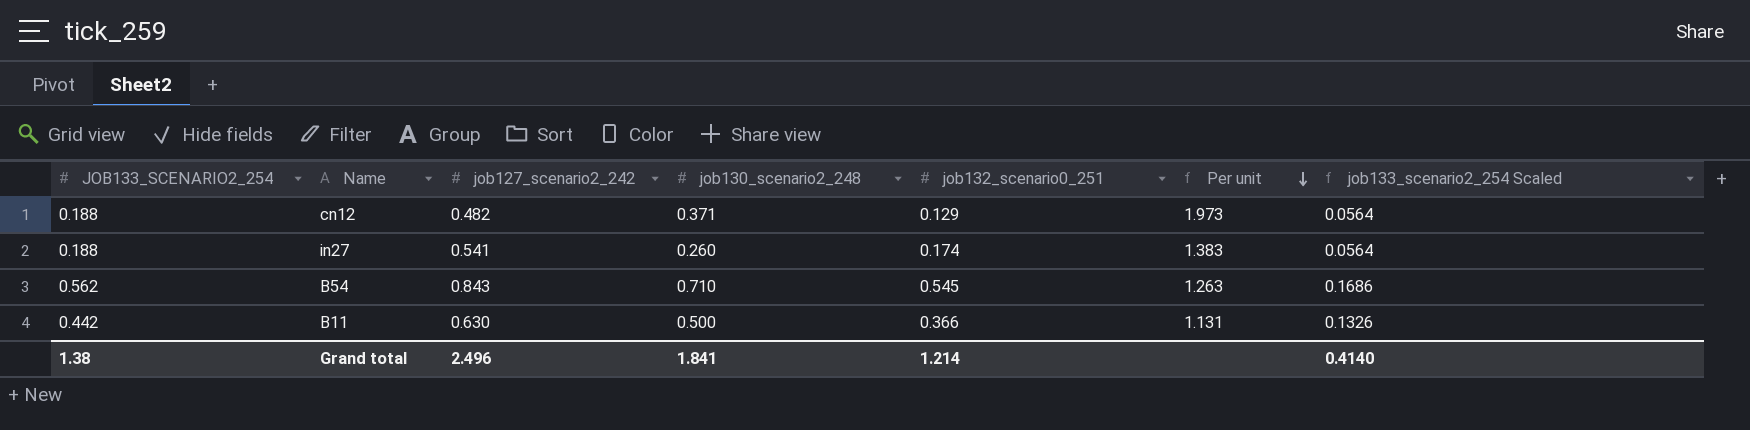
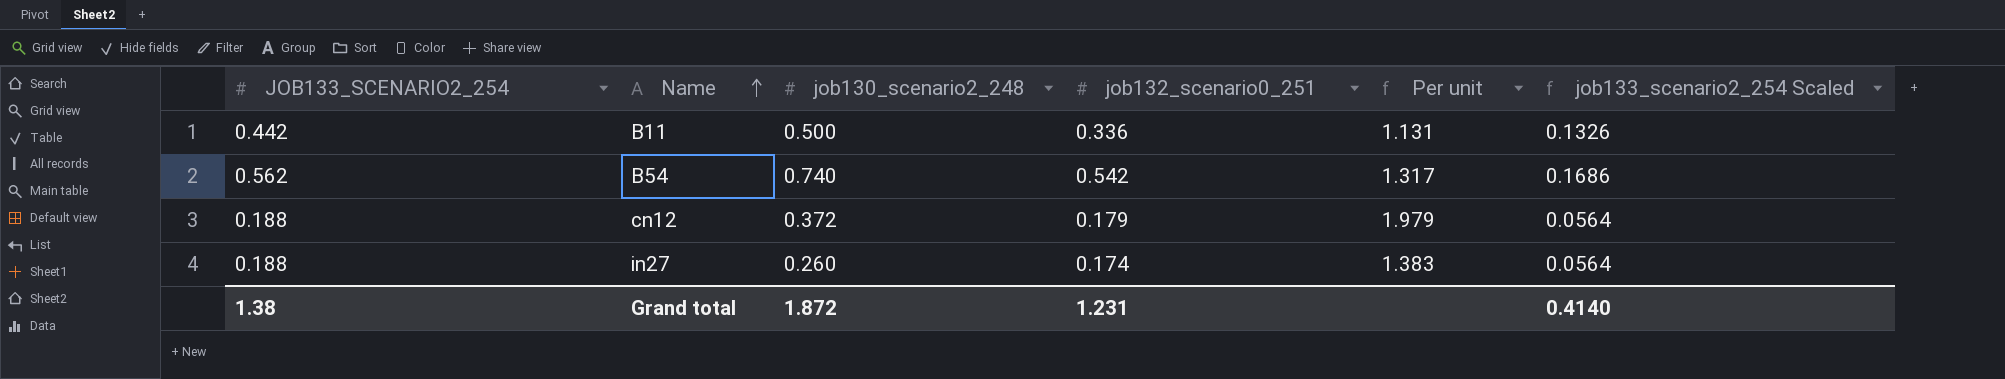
row order: Per unit descending -> Name ascending
column job127_scenario2_242 | position: 3 -> none
B11 | job132_scenario0_251: 0.366 -> 0.336
B54 | job130_scenario2_248: 0.710 -> 0.740
B54 | job132_scenario0_251: 0.545 -> 0.542
B54 | Per unit: 1.263 -> 1.317
cn12 | job130_scenario2_248: 0.371 -> 0.372
cn12 | job132_scenario0_251: 0.129 -> 0.179
cn12 | Per unit: 1.973 -> 1.979
Grand total | job130_scenario2_248: 1.841 -> 1.872
Grand total | job132_scenario0_251: 1.214 -> 1.231

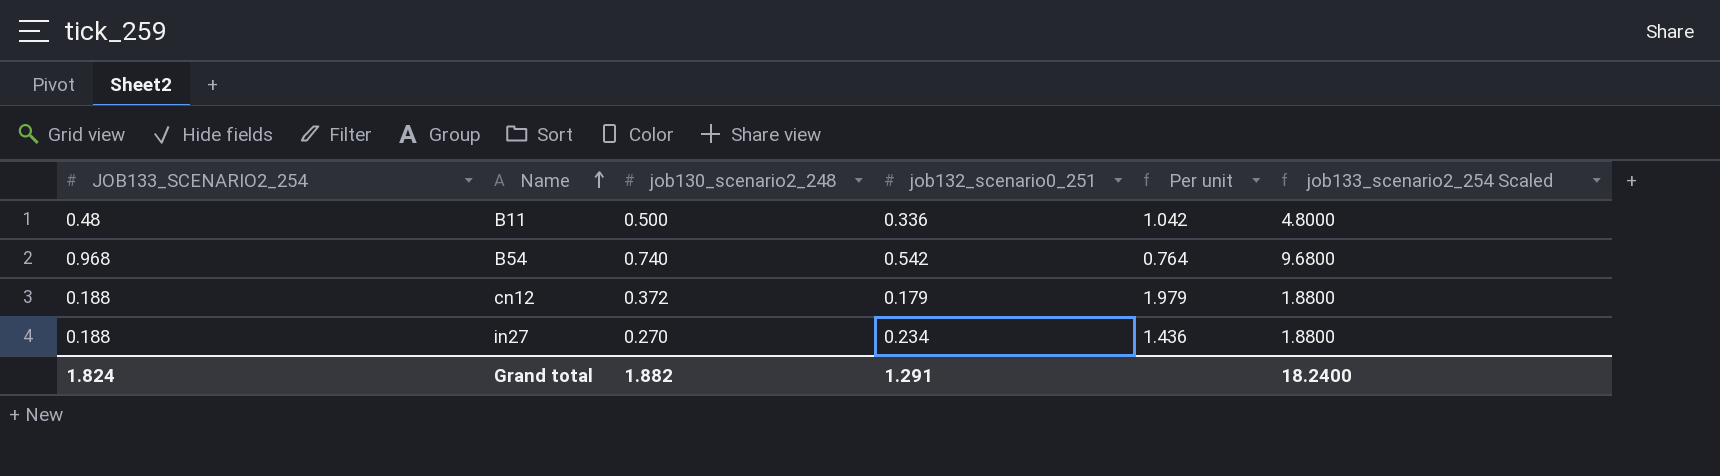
column job133_scenario2_254 Scaled | formula: [JOB133_SCENARIO2_254] * 0.3 -> [JOB133_SCENARIO2_254] * 10
B11 | JOB133_SCENARIO2_254: 0.442 -> 0.48
B11 | Per unit: 1.131 -> 1.042
B54 | JOB133_SCENARIO2_254: 0.562 -> 0.968
B54 | Per unit: 1.317 -> 0.764
in27 | job130_scenario2_248: 0.260 -> 0.270
in27 | job132_scenario0_251: 0.174 -> 0.234
in27 | Per unit: 1.383 -> 1.436
Grand total | JOB133_SCENARIO2_254: 1.38 -> 1.824
Grand total | job130_scenario2_248: 1.872 -> 1.882
Grand total | job132_scenario0_251: 1.231 -> 1.291
Grand total | job133_scenario2_254 Scaled: 0.4140 -> 18.2400

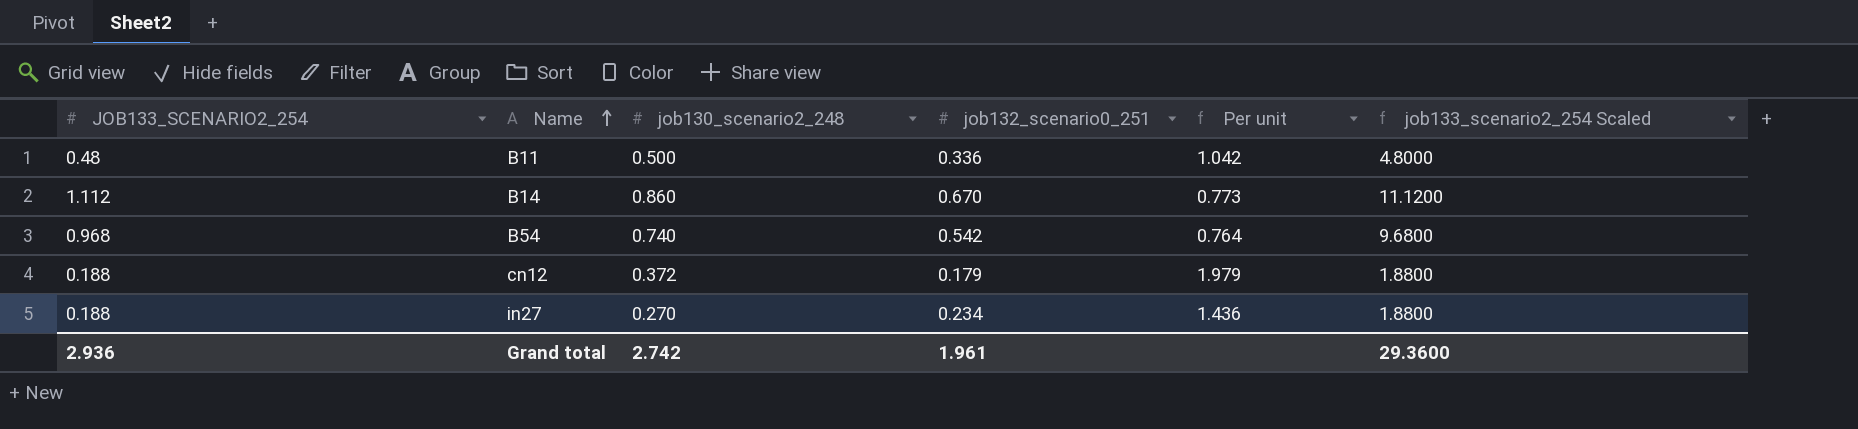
row B14: none -> 1.112 | 0.860 | 0.670 | 0.773 | 11.1200
Grand total | JOB133_SCENARIO2_254: 1.824 -> 2.936
Grand total | job130_scenario2_248: 1.882 -> 2.742
Grand total | job132_scenario0_251: 1.291 -> 1.961
Grand total | job133_scenario2_254 Scaled: 18.2400 -> 29.3600

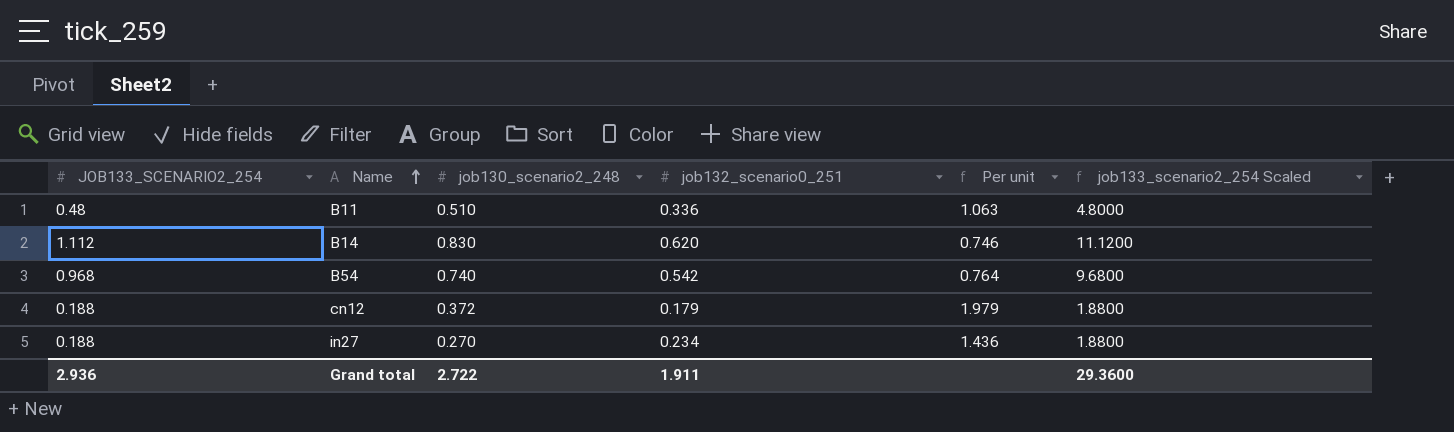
B11 | job130_scenario2_248: 0.500 -> 0.510
B11 | Per unit: 1.042 -> 1.063
B14 | job130_scenario2_248: 0.860 -> 0.830
B14 | job132_scenario0_251: 0.670 -> 0.620
B14 | Per unit: 0.773 -> 0.746
Grand total | job130_scenario2_248: 2.742 -> 2.722
Grand total | job132_scenario0_251: 1.961 -> 1.911

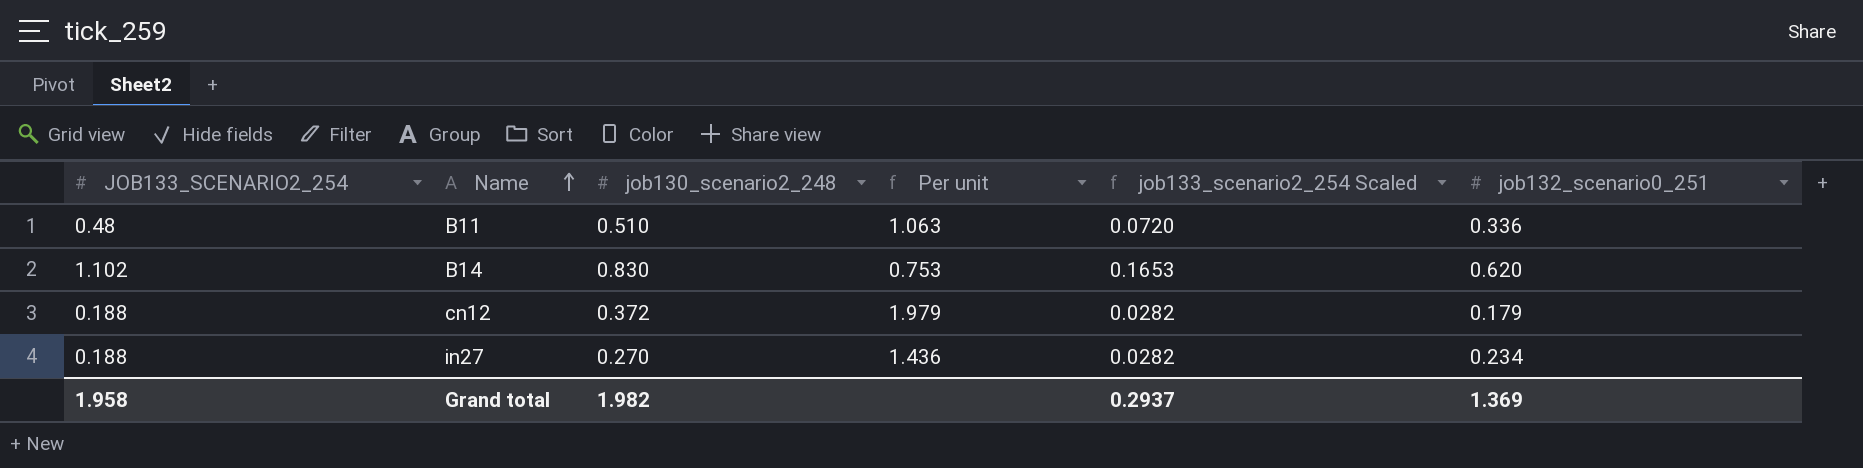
column job133_scenario2_254 Scaled | formula: [JOB133_SCENARIO2_254] * 10 -> [JOB133_SCENARIO2_254] * 0.15
column job132_scenario0_251 | position: 4 -> 6
row B54: 0.968 | 0.740 | 0.542 | 0.764 | 9.6800 -> none
B14 | JOB133_SCENARIO2_254: 1.112 -> 1.102
B14 | Per unit: 0.746 -> 0.753
Grand total | JOB133_SCENARIO2_254: 2.936 -> 1.958
Grand total | job130_scenario2_248: 2.722 -> 1.982
Grand total | job133_scenario2_254 Scaled: 29.3600 -> 0.2937
Grand total | job132_scenario0_251: 1.911 -> 1.369

